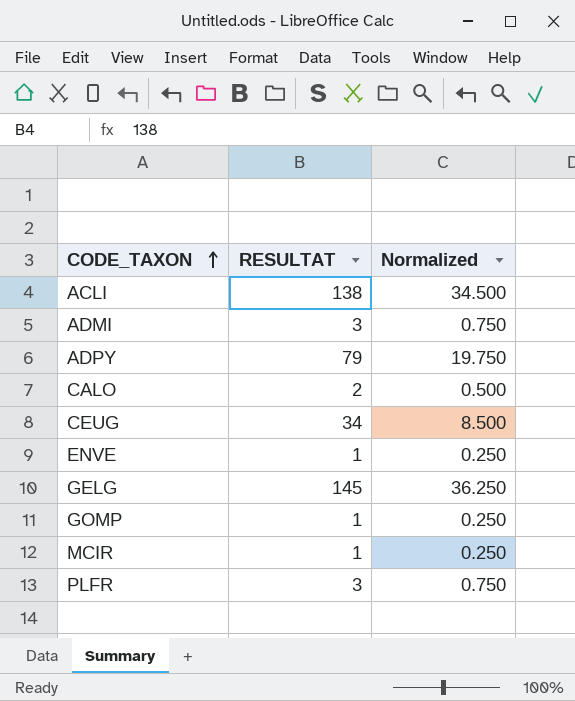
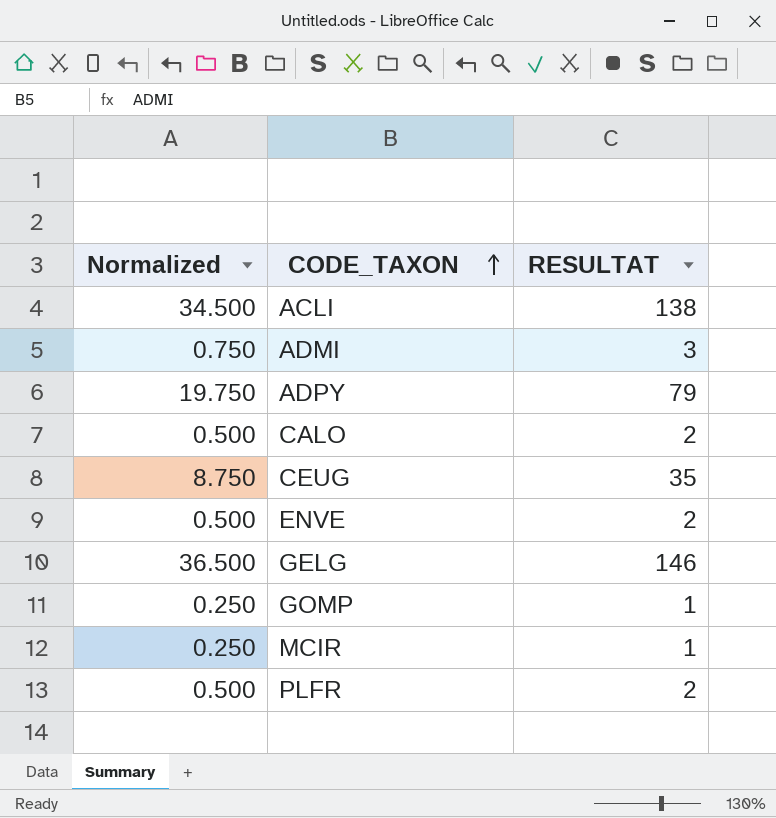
column Normalized | position: 3 -> 1
CEUG | Normalized: 8.500 -> 8.750
CEUG | RESULTAT: 34 -> 35
ENVE | Normalized: 0.250 -> 0.500
ENVE | RESULTAT: 1 -> 2
GELG | Normalized: 36.250 -> 36.500
GELG | RESULTAT: 145 -> 146
PLFR | Normalized: 0.750 -> 0.500
PLFR | RESULTAT: 3 -> 2

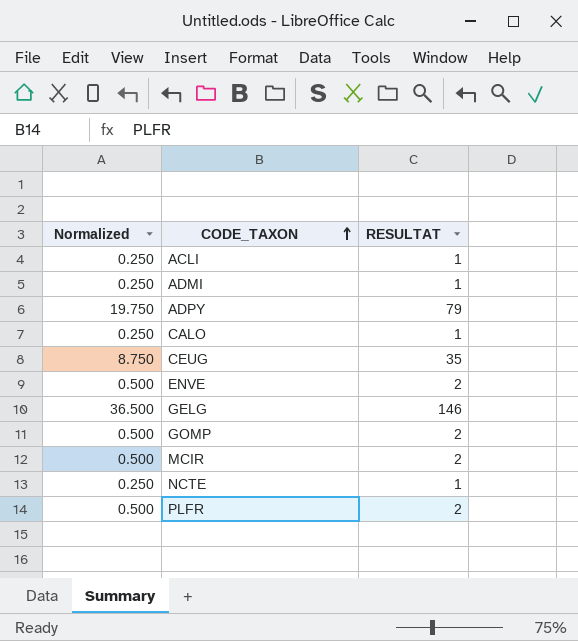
ACLI | Normalized: 34.500 -> 0.250
ACLI | RESULTAT: 138 -> 1
ADMI | Normalized: 0.750 -> 0.250
ADMI | RESULTAT: 3 -> 1
CALO | Normalized: 0.500 -> 0.250
CALO | RESULTAT: 2 -> 1
GOMP | Normalized: 0.250 -> 0.500
GOMP | RESULTAT: 1 -> 2
MCIR | Normalized: 0.250 -> 0.500
MCIR | RESULTAT: 1 -> 2
row NCTE: none -> 0.250 | 1

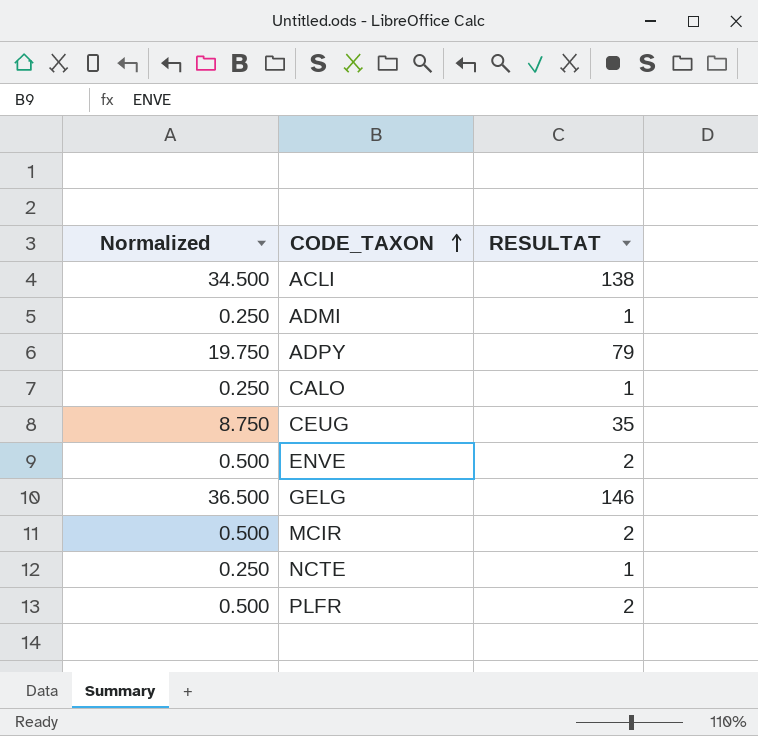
row GOMP: 0.500 | 2 -> none
ACLI | Normalized: 0.250 -> 34.500
ACLI | RESULTAT: 1 -> 138

